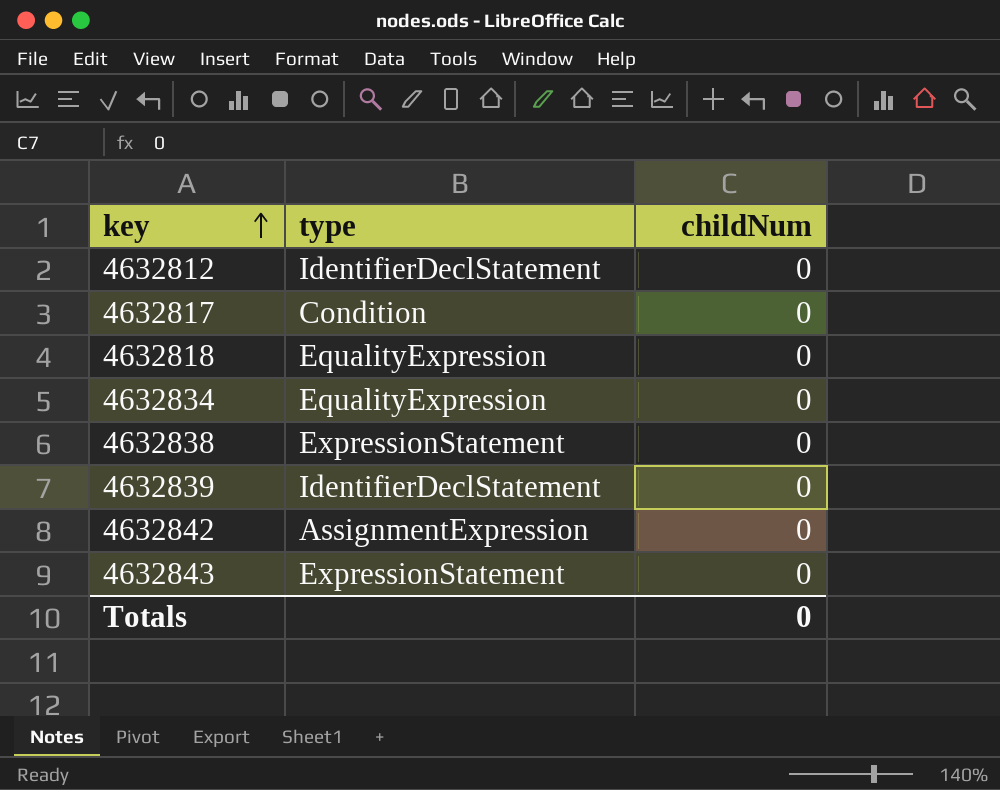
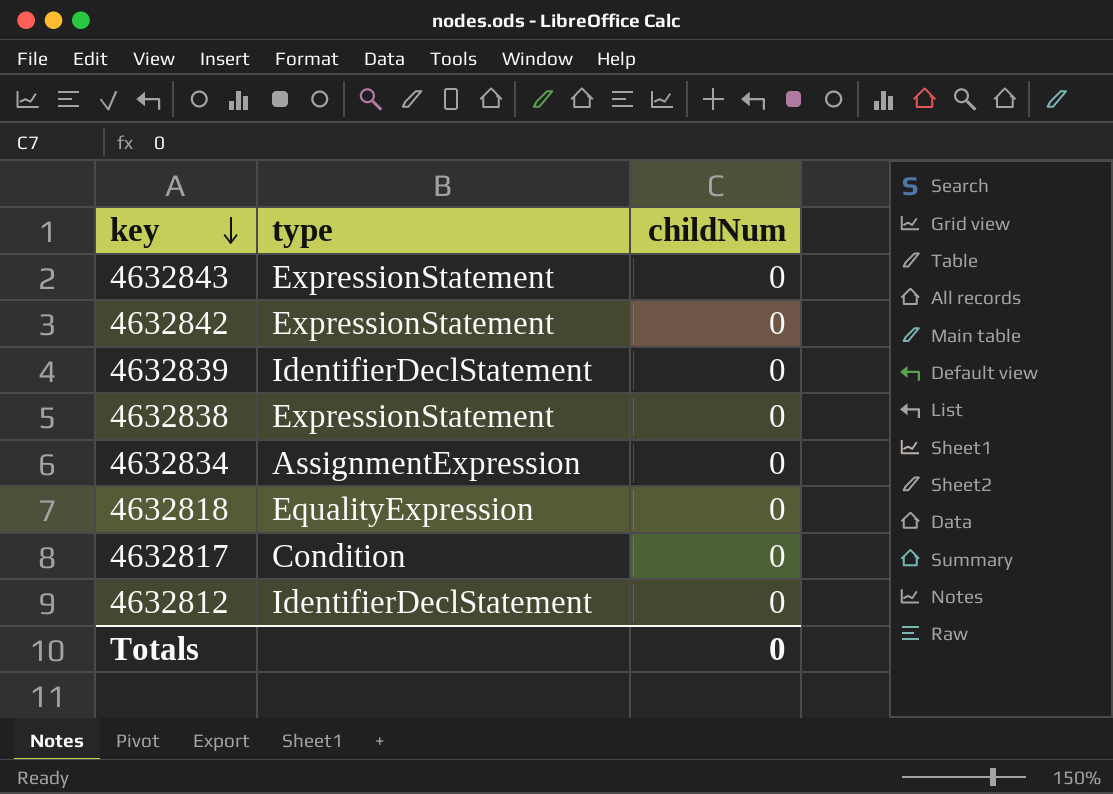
row order: key ascending -> key descending
4632842 | type: AssignmentExpression -> ExpressionStatement
4632834 | type: EqualityExpression -> AssignmentExpression

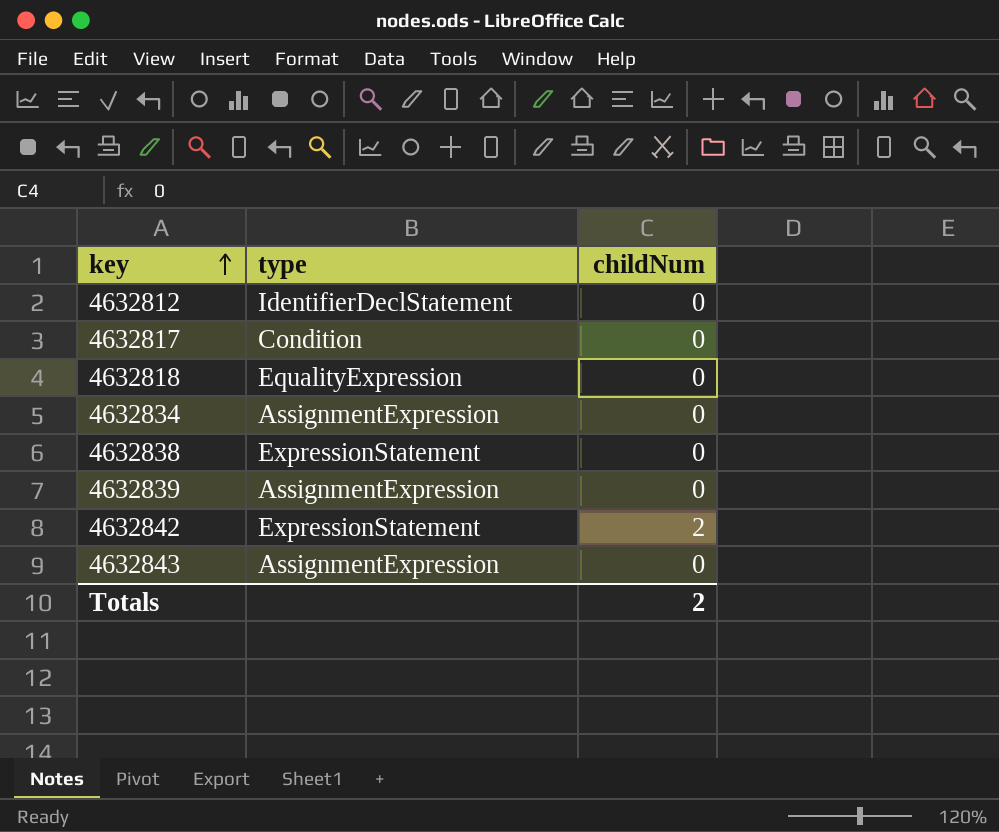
row order: key descending -> key ascending
4632839 | type: IdentifierDeclStatement -> AssignmentExpression
4632842 | childNum: 0 -> 2
4632843 | type: ExpressionStatement -> AssignmentExpression
Totals | childNum: 0 -> 2

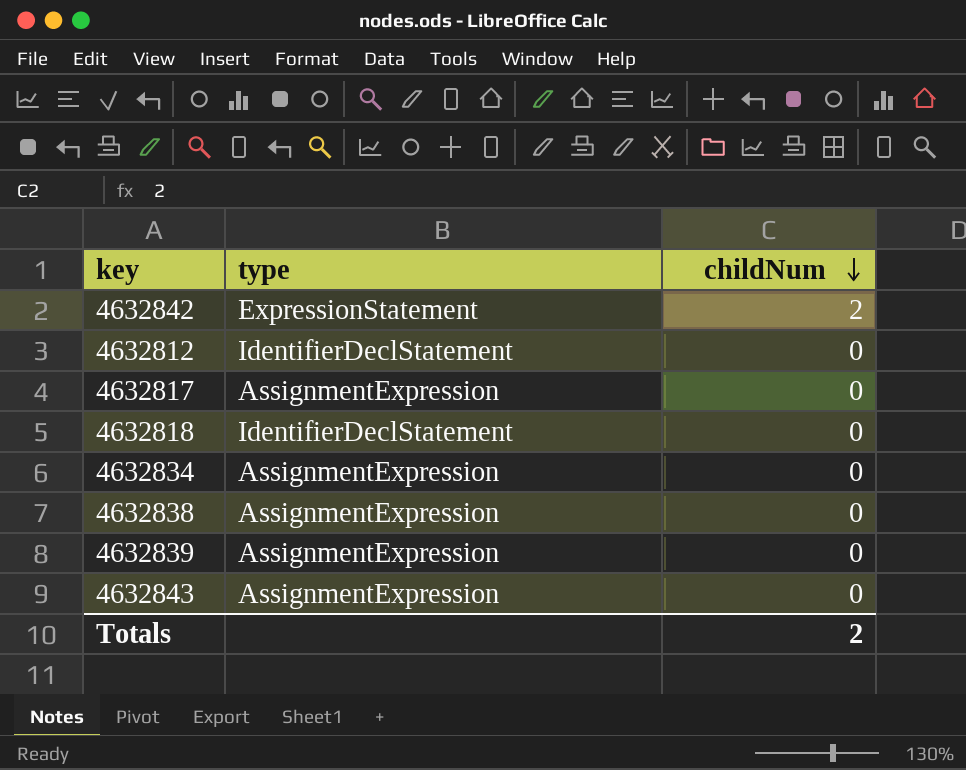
row order: key ascending -> childNum descending
4632817 | type: Condition -> AssignmentExpression
4632818 | type: EqualityExpression -> IdentifierDeclStatement
4632838 | type: ExpressionStatement -> AssignmentExpression

